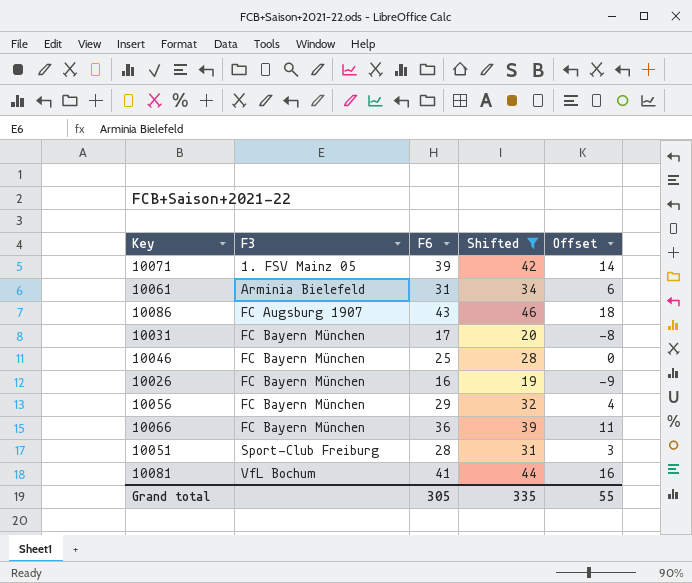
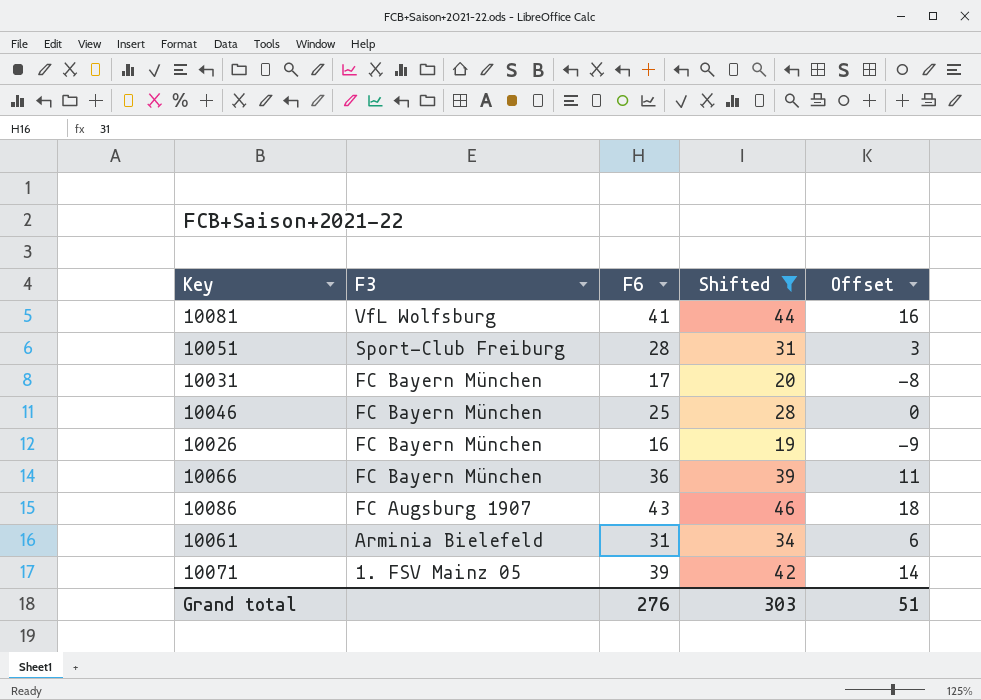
row order: F3 ascending -> F3 descending
row 10056: FC Bayern München | 29 | 32 | 4 -> none
10081 | F3: VfL Bochum -> VfL Wolfsburg
Grand total | F6: 305 -> 276
Grand total | Shifted: 335 -> 303
Grand total | Offset: 55 -> 51

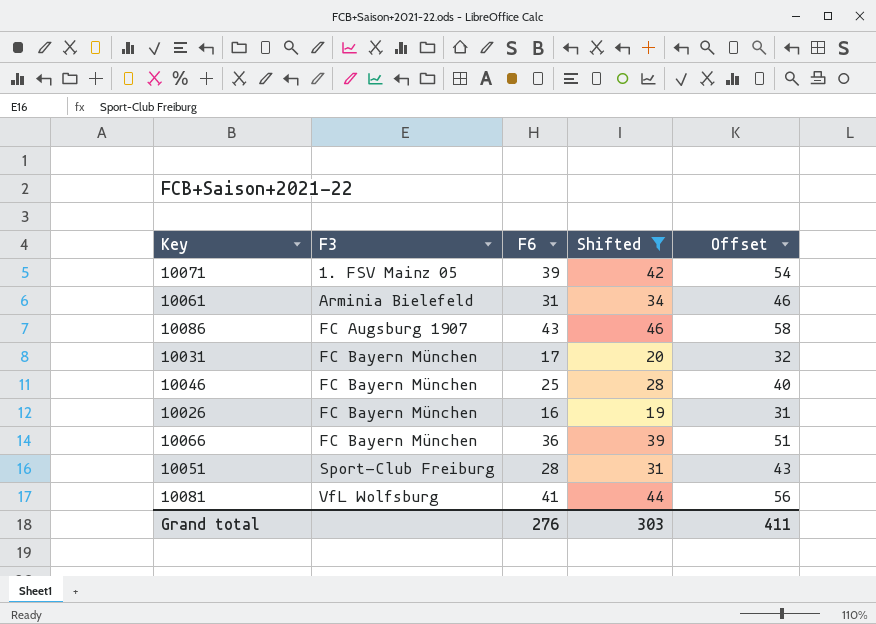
row order: F3 descending -> F3 ascending
column Offset | formula: [F6] - 25 -> [F6] + 15
Grand total | Offset: 51 -> 411

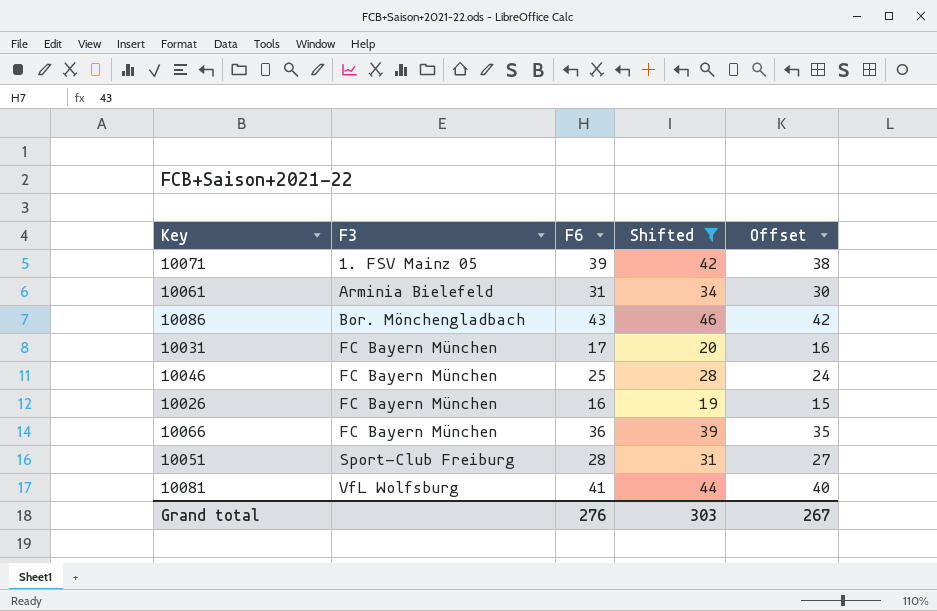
column Offset | formula: [F6] + 15 -> [F6] - 1
10086 | F3: FC Augsburg 1907 -> Bor. Mönchengladbach
Grand total | Offset: 411 -> 267

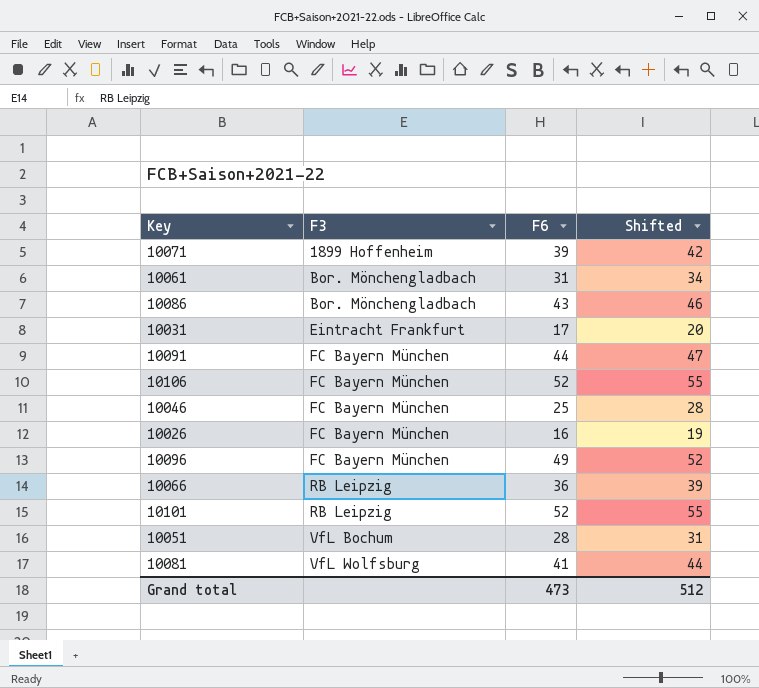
filter: Shifted <= 46 -> none
column Offset | formula: [F6] - 1 -> none
10071 | F3: 1. FSV Mainz 05 -> 1899 Hoffenheim
10061 | F3: Arminia Bielefeld -> Bor. Mönchengladbach
10031 | F3: FC Bayern München -> Eintracht Frankfurt
10066 | F3: FC Bayern München -> RB Leipzig
10051 | F3: Sport-Club Freiburg -> VfL Bochum
Grand total | F6: 276 -> 473
Grand total | Shifted: 303 -> 512

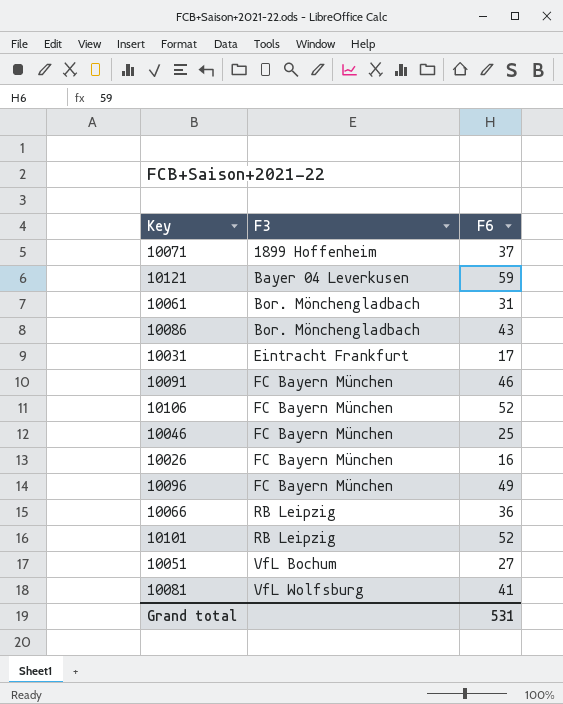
column Shifted | formula: [F6] + 3 -> none
10071 | F6: 39 -> 37
row 10121: none -> Bayer 04 Leverkusen | 59
10091 | F6: 44 -> 46
10051 | F6: 28 -> 27
Grand total | F6: 473 -> 531

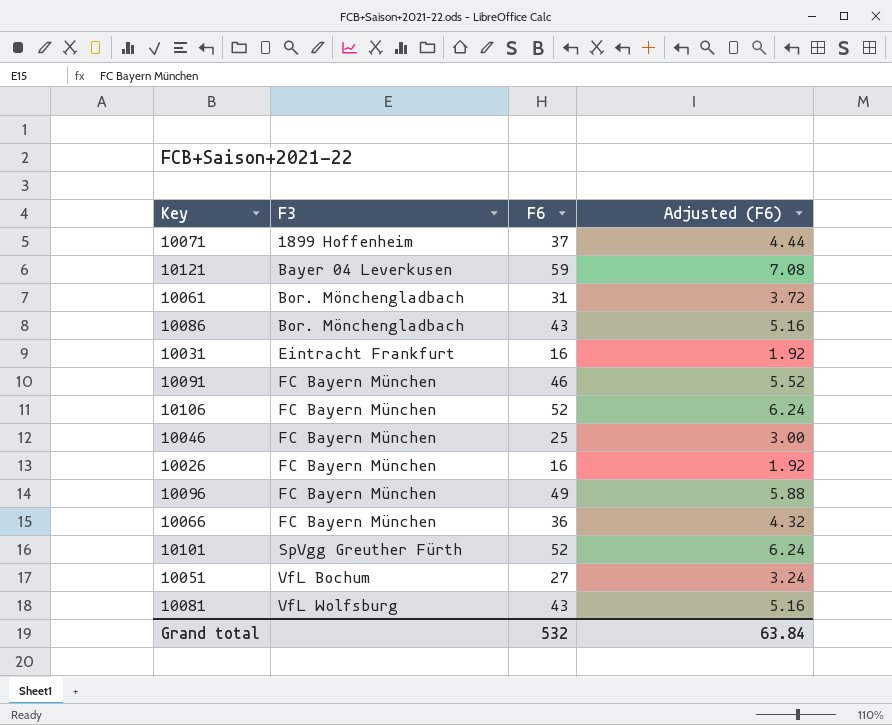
column Adjusted (F6) | formula: none -> [F6] * 0.12
10031 | F6: 17 -> 16
10066 | F3: RB Leipzig -> FC Bayern München
10101 | F3: RB Leipzig -> SpVgg Greuther Fürth
10081 | F6: 41 -> 43
Grand total | F6: 531 -> 532

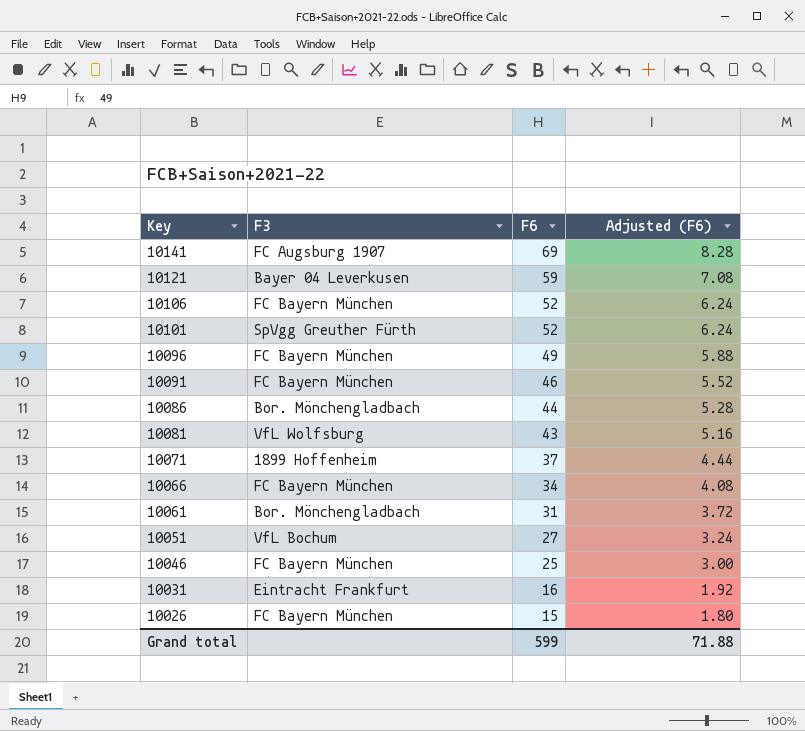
row order: F3 ascending -> Key descending
row 10141: none -> FC Augsburg 1907 | 69 | 8.28
10086 | F6: 43 -> 44
10086 | Adjusted (F6): 5.16 -> 5.28
10066 | F6: 36 -> 34
10066 | Adjusted (F6): 4.32 -> 4.08
10026 | F6: 16 -> 15
10026 | Adjusted (F6): 1.92 -> 1.80
Grand total | F6: 532 -> 599
Grand total | Adjusted (F6): 63.84 -> 71.88

